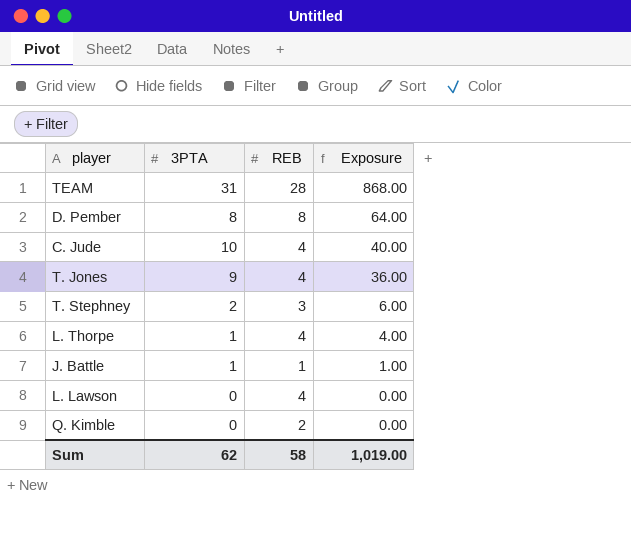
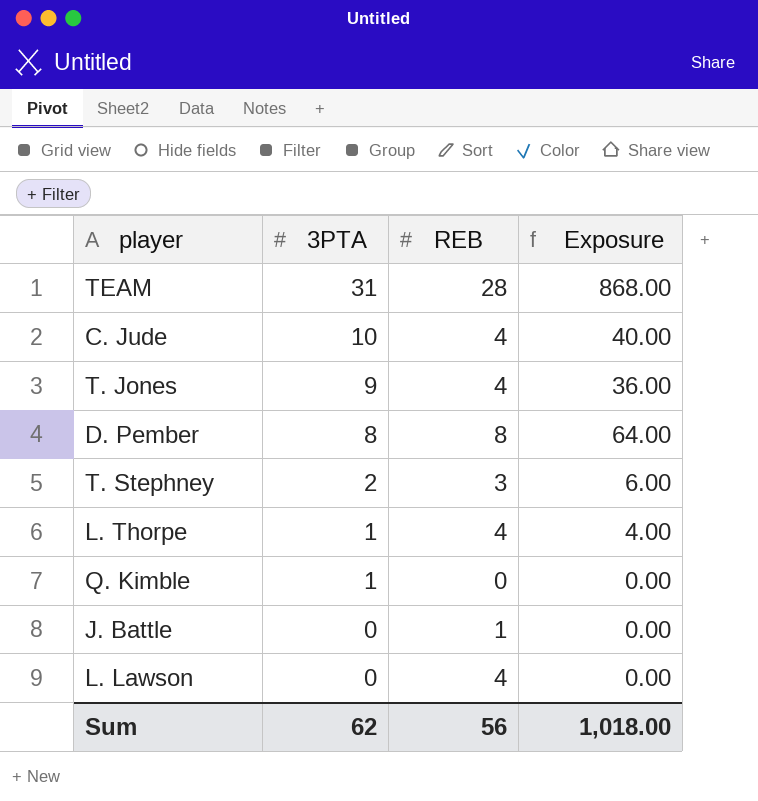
row order: Exposure descending -> 3PTA descending
Q. Kimble | 3PTA: 0 -> 1
Q. Kimble | REB: 2 -> 0
J. Battle | 3PTA: 1 -> 0
J. Battle | Exposure: 1.00 -> 0.00
Sum | REB: 58 -> 56
Sum | Exposure: 1,019.00 -> 1,018.00

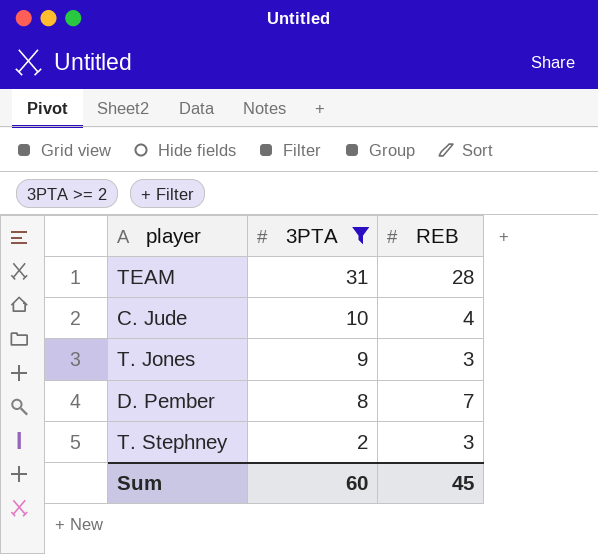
filter: none -> 3PTA >= 2
column Exposure | formula: [3PTA] * [REB] -> none
T. Jones | REB: 4 -> 3
D. Pember | REB: 8 -> 7
Sum | 3PTA: 62 -> 60
Sum | REB: 56 -> 45

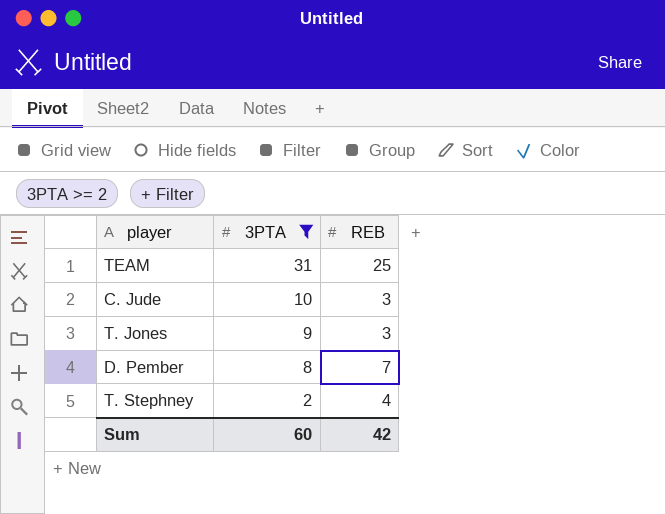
TEAM | REB: 28 -> 25
C. Jude | REB: 4 -> 3
T. Stephney | REB: 3 -> 4
Sum | REB: 45 -> 42

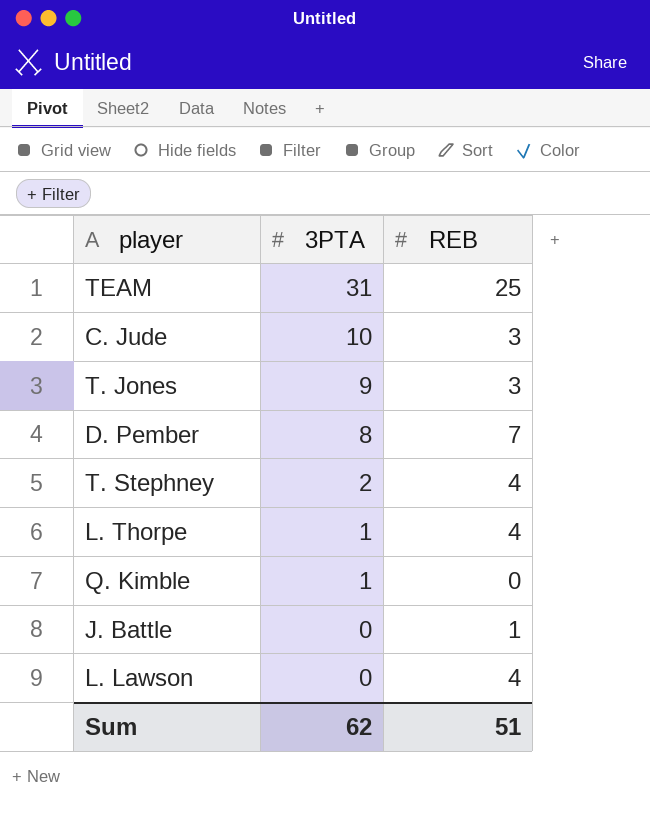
filter: 3PTA >= 2 -> none
Sum | 3PTA: 60 -> 62
Sum | REB: 42 -> 51

